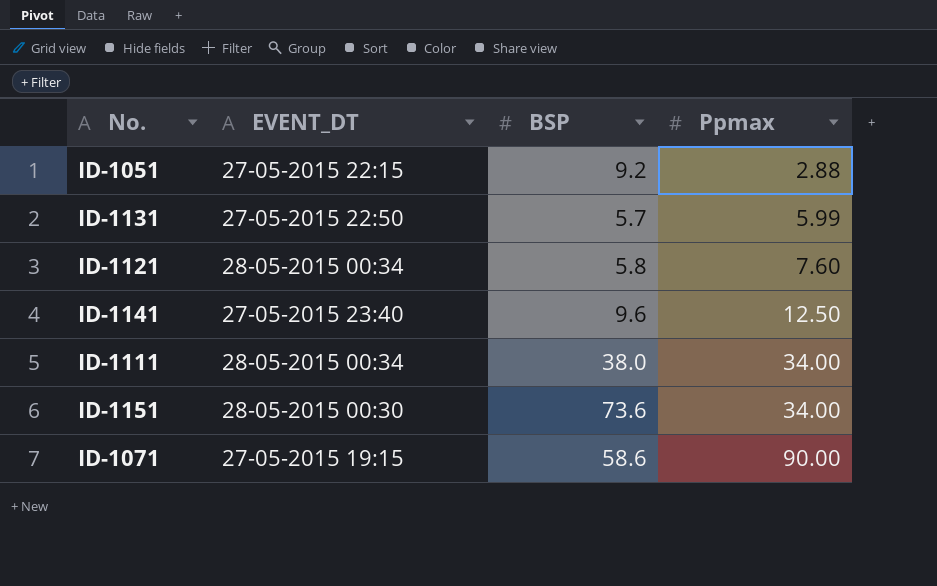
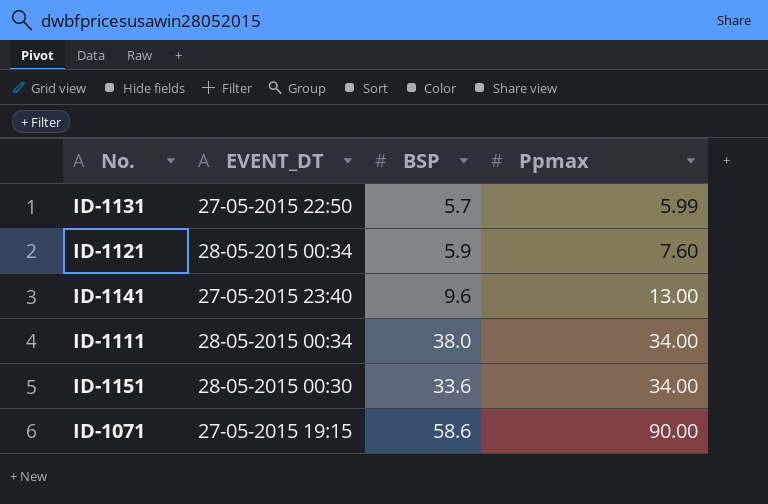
row ID-1051: 27-05-2015 22:15 | 9.2 | 2.88 -> none
ID-1121 | BSP: 5.8 -> 5.9
ID-1141 | Ppmax: 12.50 -> 13.00
ID-1151 | BSP: 73.6 -> 33.6

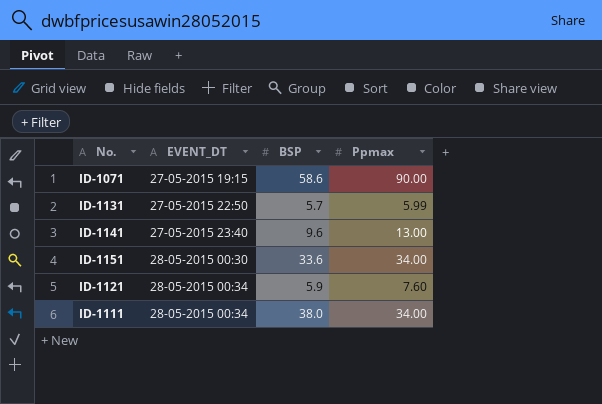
row order: Ppmax ascending -> EVENT_DT ascending

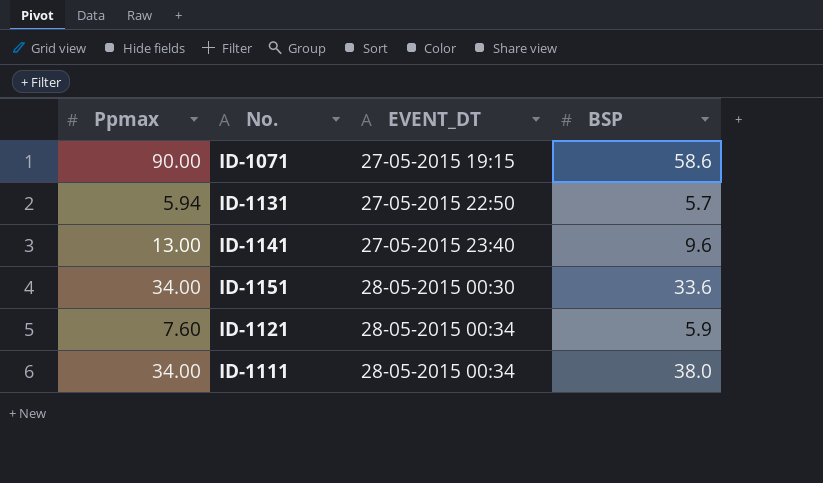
column Ppmax | position: 4 -> 1
ID-1131 | Ppmax: 5.99 -> 5.94

